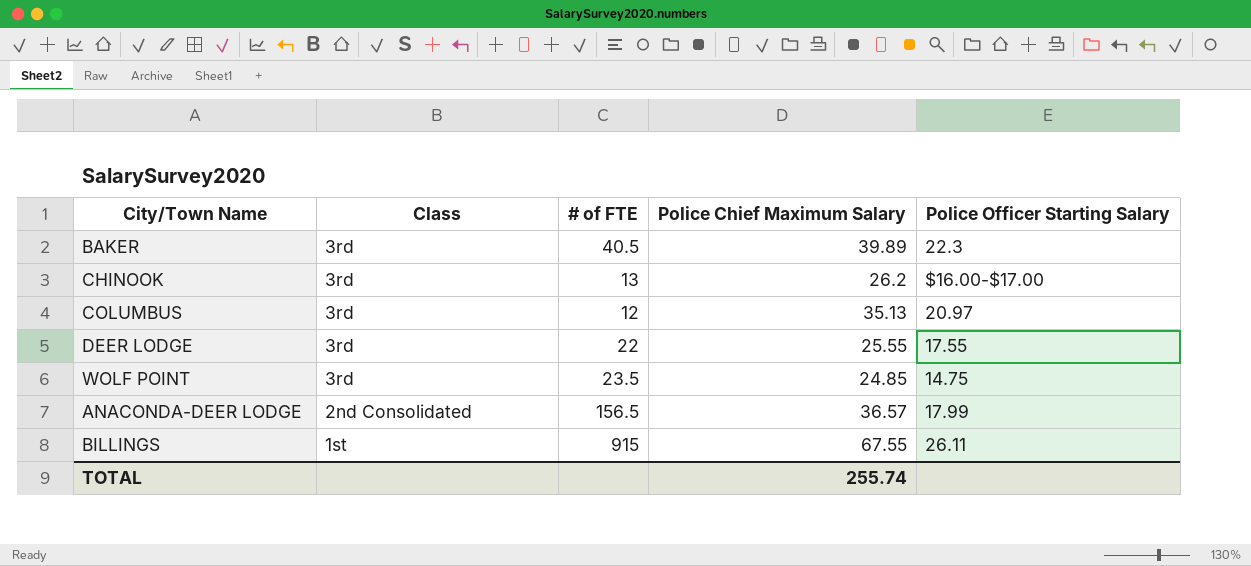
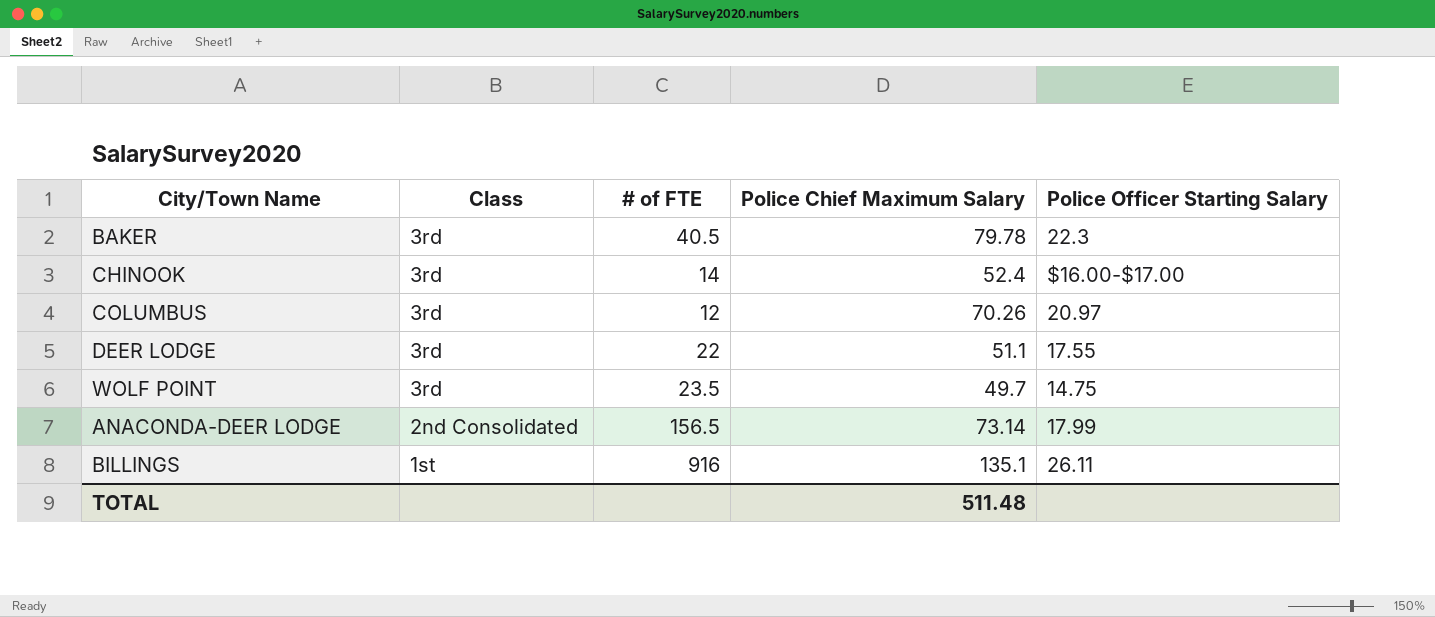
BAKER | Police Chief Maximum Salary: 39.89 -> 79.78
CHINOOK | # of FTE: 13 -> 14
CHINOOK | Police Chief Maximum Salary: 26.2 -> 52.4
COLUMBUS | Police Chief Maximum Salary: 35.13 -> 70.26
DEER LODGE | Police Chief Maximum Salary: 25.55 -> 51.1
WOLF POINT | Police Chief Maximum Salary: 24.85 -> 49.7
ANACONDA-DEER LODGE | Police Chief Maximum Salary: 36.57 -> 73.14
BILLINGS | # of FTE: 915 -> 916
BILLINGS | Police Chief Maximum Salary: 67.55 -> 135.1
TOTAL | Police Chief Maximum Salary: 255.74 -> 511.48

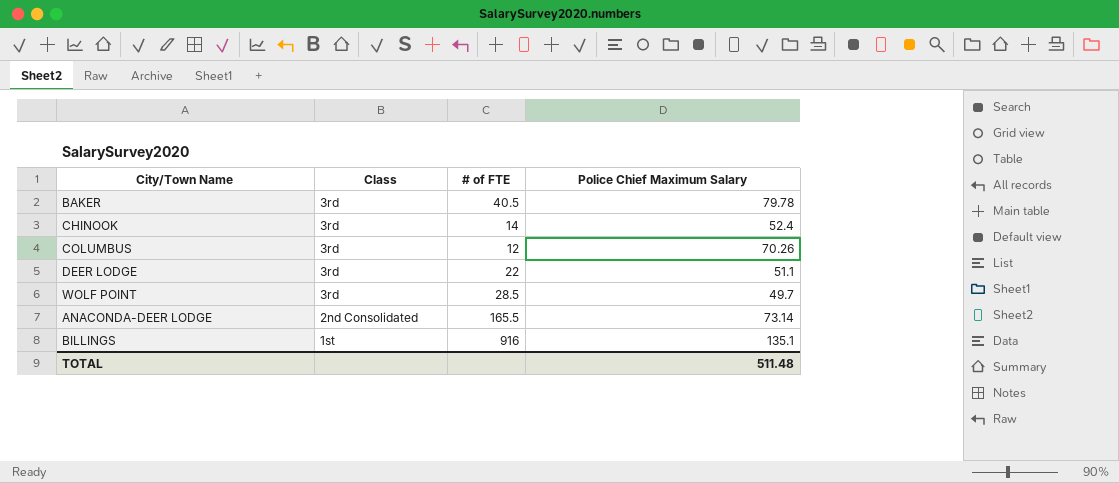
column Police Officer Starting Salary | position: 5 -> none
WOLF POINT | # of FTE: 23.5 -> 28.5
ANACONDA-DEER LODGE | # of FTE: 156.5 -> 165.5

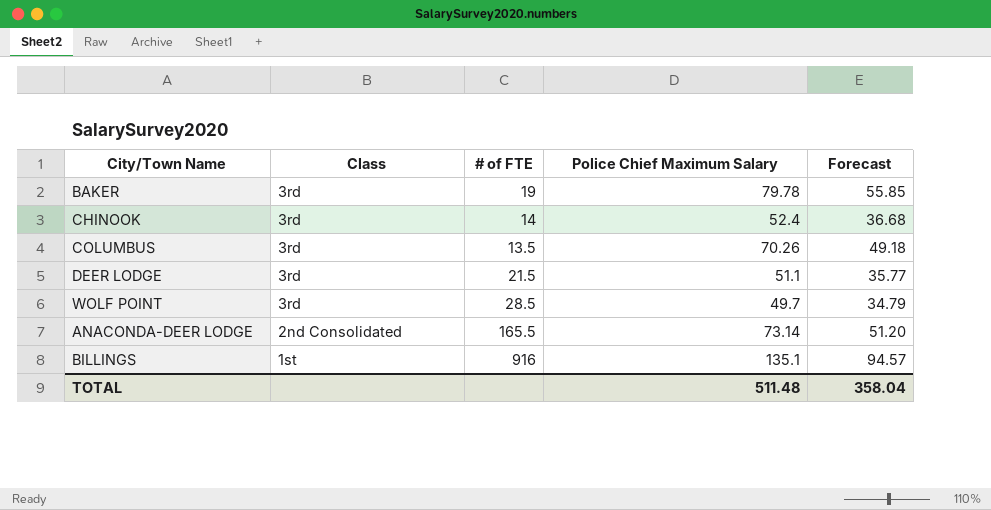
column Forecast | formula: none -> [Police Chief Maximum Salary] * 0.7
BAKER | # of FTE: 40.5 -> 19
COLUMBUS | # of FTE: 12 -> 13.5
DEER LODGE | # of FTE: 22 -> 21.5

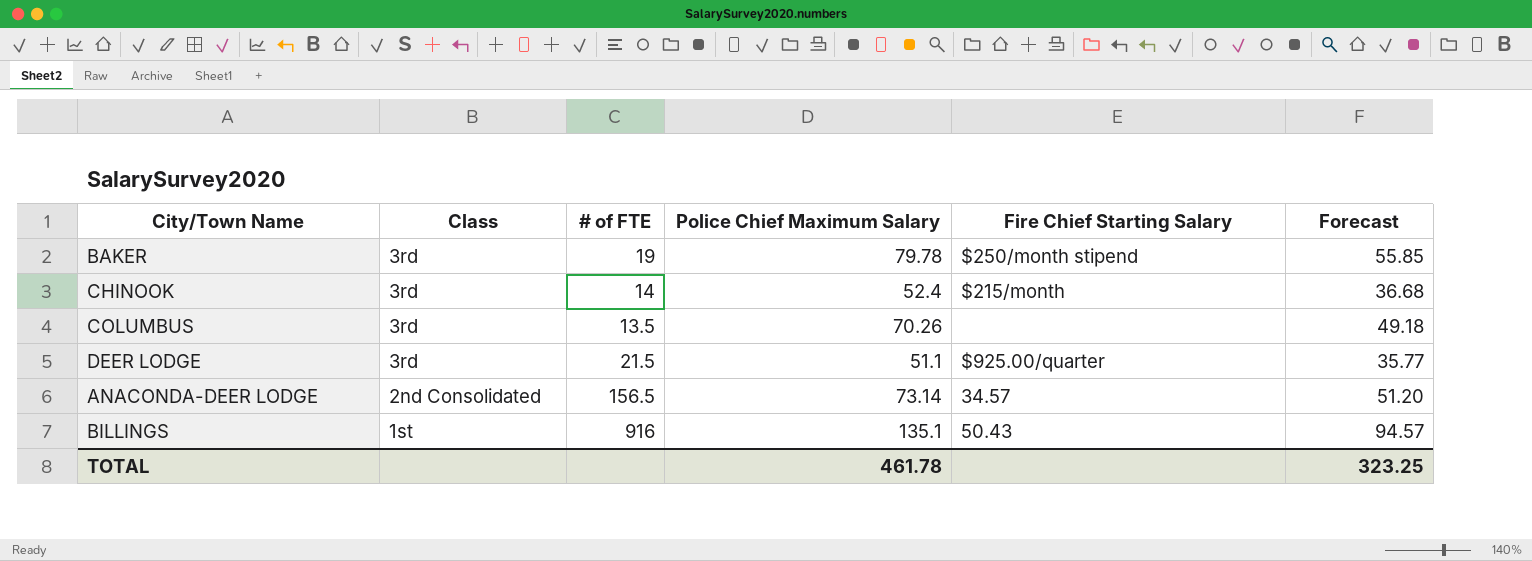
column Fire Chief Starting Salary | position: none -> 5
row WOLF POINT: 3rd | 28.5 | 49.7 | 34.79 -> none
ANACONDA-DEER LODGE | # of FTE: 165.5 -> 156.5
TOTAL | Police Chief Maximum Salary: 511.48 -> 461.78
TOTAL | Forecast: 358.04 -> 323.25

